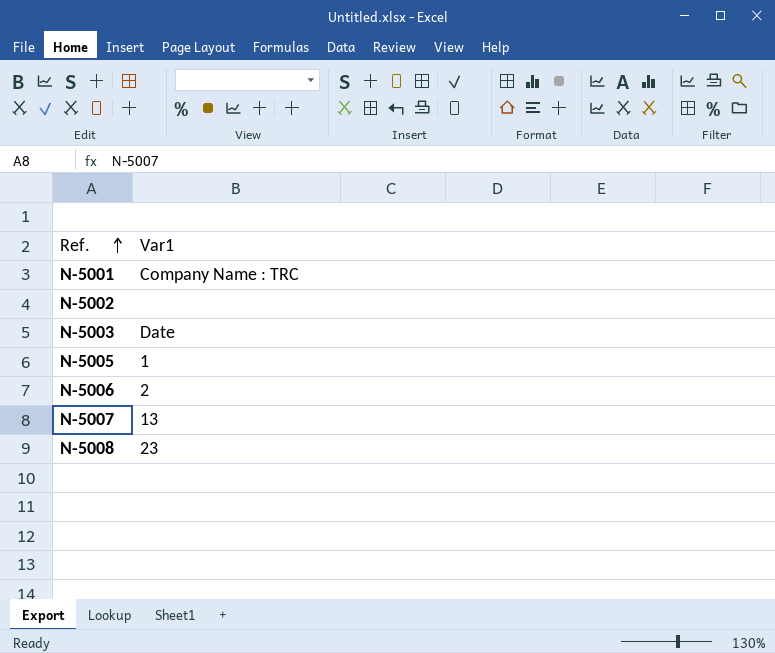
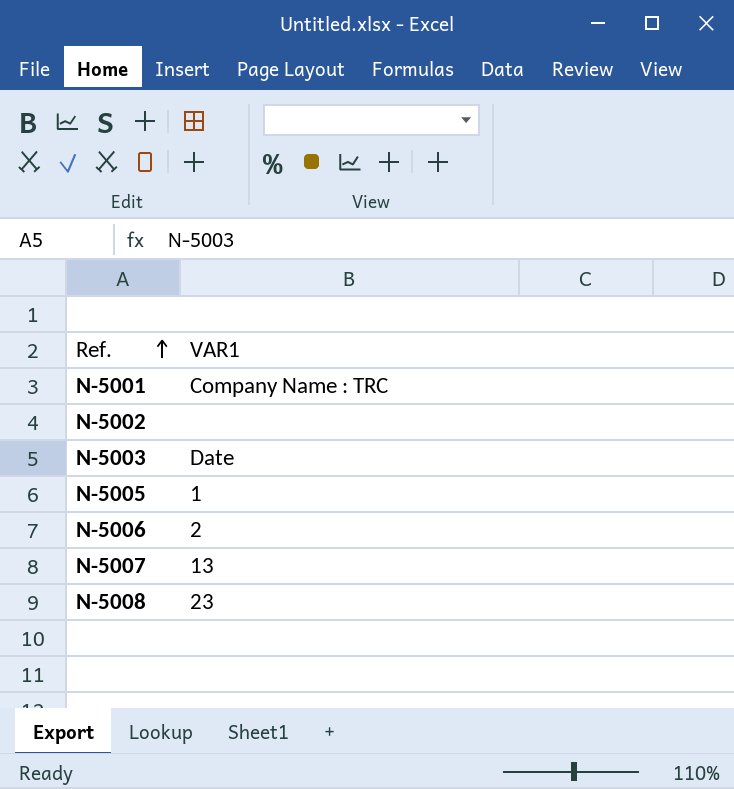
column name: Var1 -> VAR1

